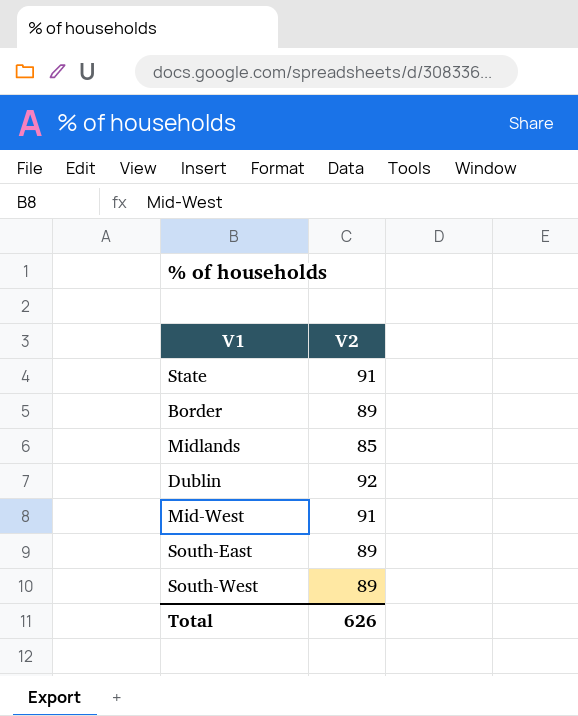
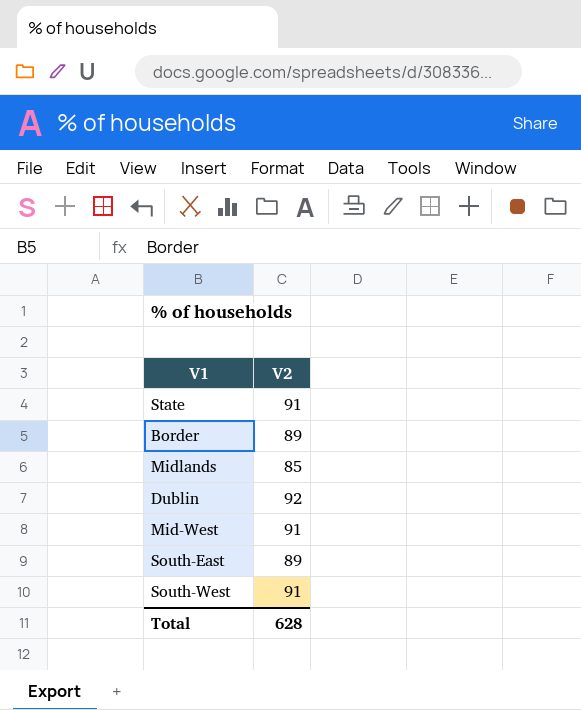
South-West | V2: 89 -> 91
Total | V2: 626 -> 628

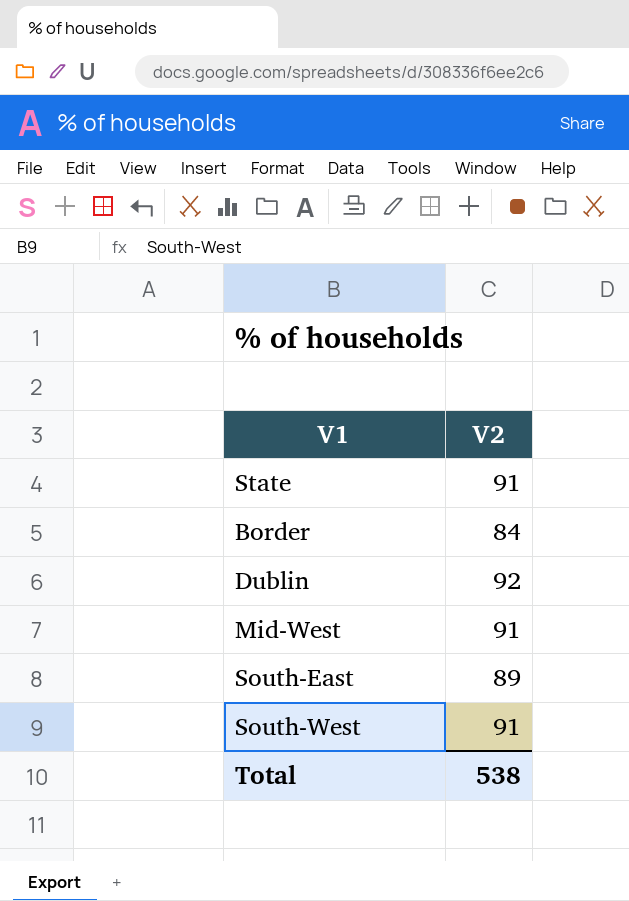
row Midlands: 85 -> none
Border | V2: 89 -> 84
Total | V2: 628 -> 538

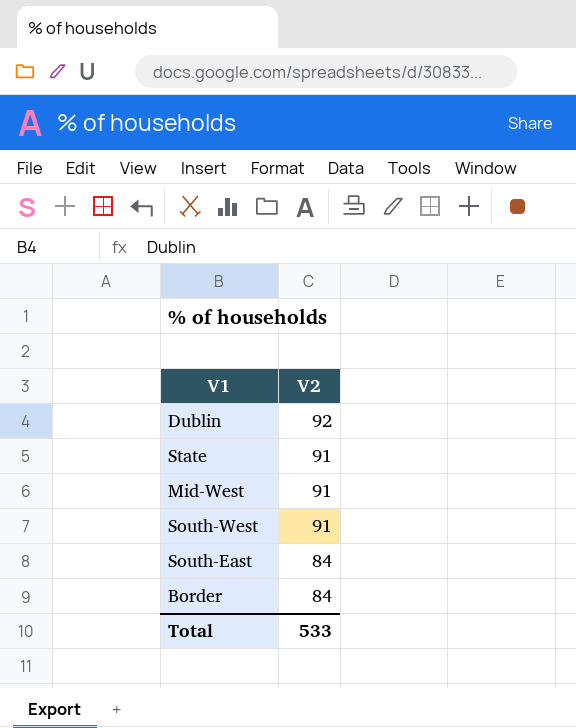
row order: none -> V2 descending
South-East | V2: 89 -> 84
Total | V2: 538 -> 533

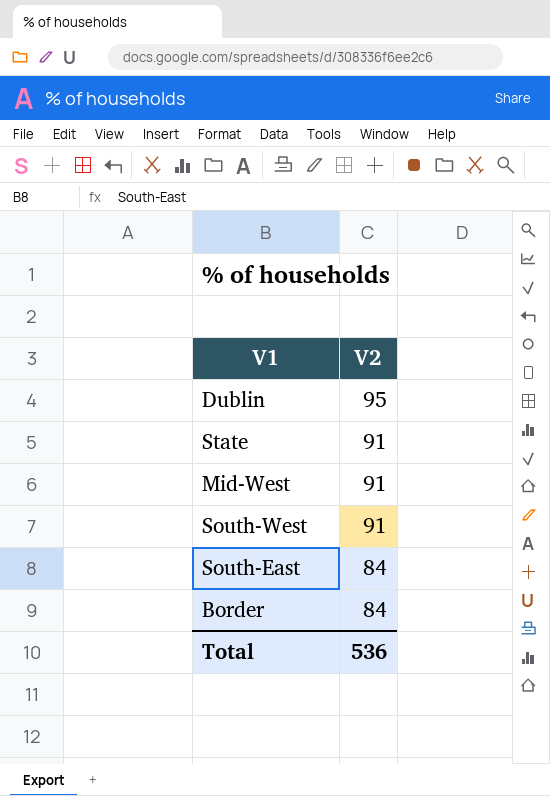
Dublin | V2: 92 -> 95
Total | V2: 533 -> 536

